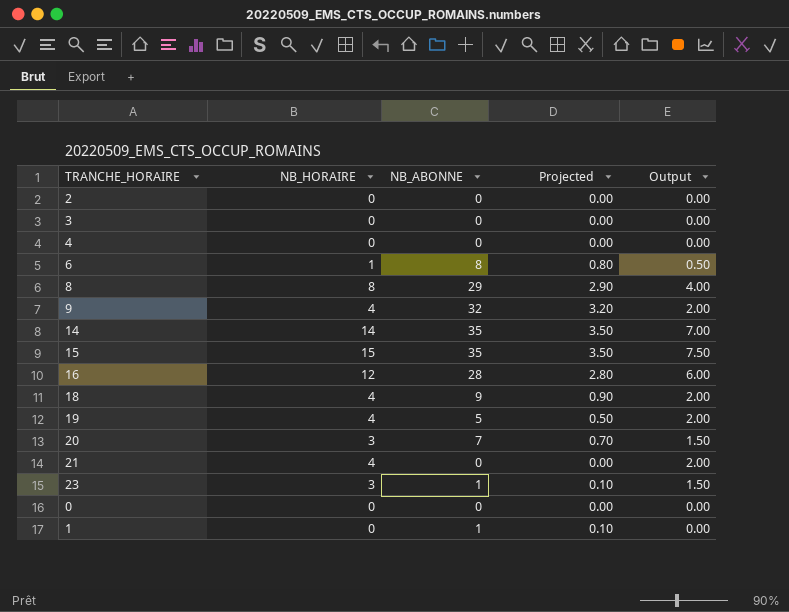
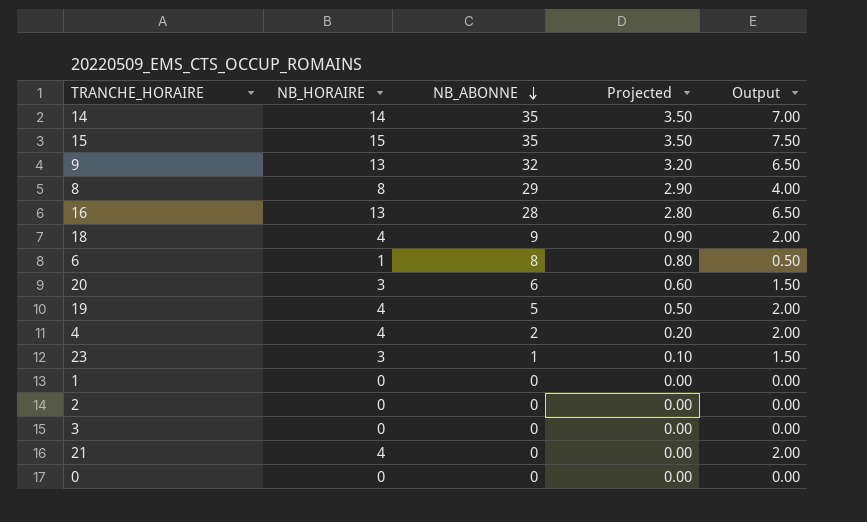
row order: none -> NB_ABONNE descending
9 | NB_HORAIRE: 4 -> 13
9 | Output: 2.00 -> 6.50
16 | NB_HORAIRE: 12 -> 13
16 | Output: 6.00 -> 6.50
20 | NB_ABONNE: 7 -> 6
20 | Projected: 0.70 -> 0.60
4 | NB_HORAIRE: 0 -> 4
4 | NB_ABONNE: 0 -> 2
4 | Projected: 0.00 -> 0.20
4 | Output: 0.00 -> 2.00
1 | NB_ABONNE: 1 -> 0
1 | Projected: 0.10 -> 0.00

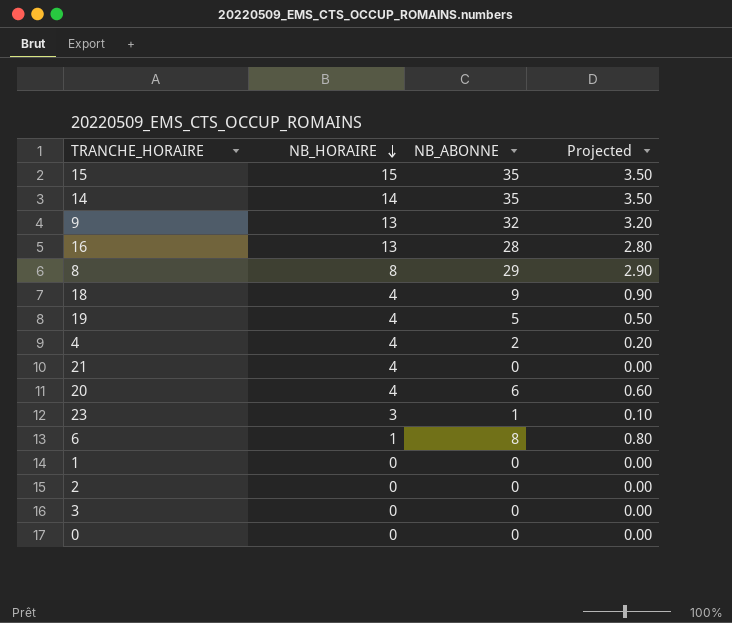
row order: NB_ABONNE descending -> NB_HORAIRE descending
column Output | formula: [NB_HORAIRE] * 0.5 -> none
20 | NB_HORAIRE: 3 -> 4

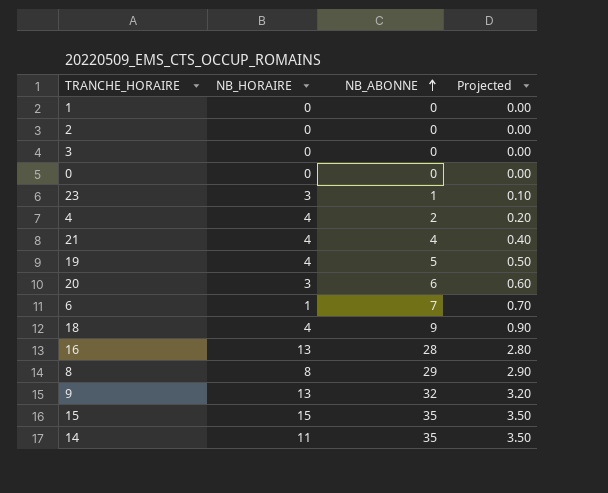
row order: NB_HORAIRE descending -> NB_ABONNE ascending
21 | NB_ABONNE: 0 -> 4
21 | Projected: 0.00 -> 0.40
20 | NB_HORAIRE: 4 -> 3
6 | NB_ABONNE: 8 -> 7
6 | Projected: 0.80 -> 0.70
14 | NB_HORAIRE: 14 -> 11

